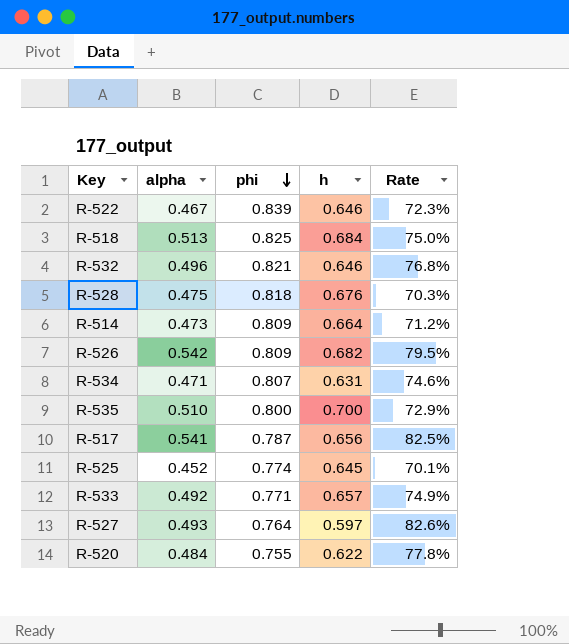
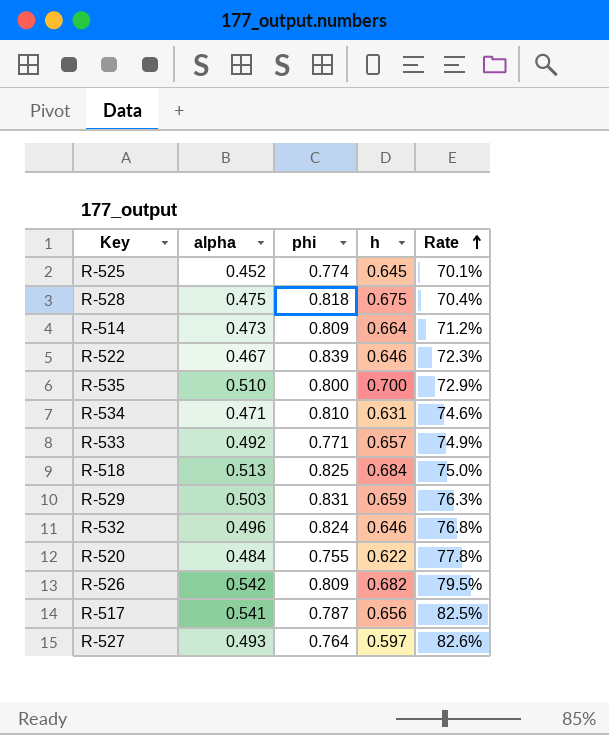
row order: phi descending -> Rate ascending
R-528 | h: 0.676 -> 0.675
R-528 | Rate: 70.3% -> 70.4%
R-534 | phi: 0.807 -> 0.810
row R-529: none -> 0.503 | 0.831 | 0.659 | 76.3%
R-532 | phi: 0.821 -> 0.824

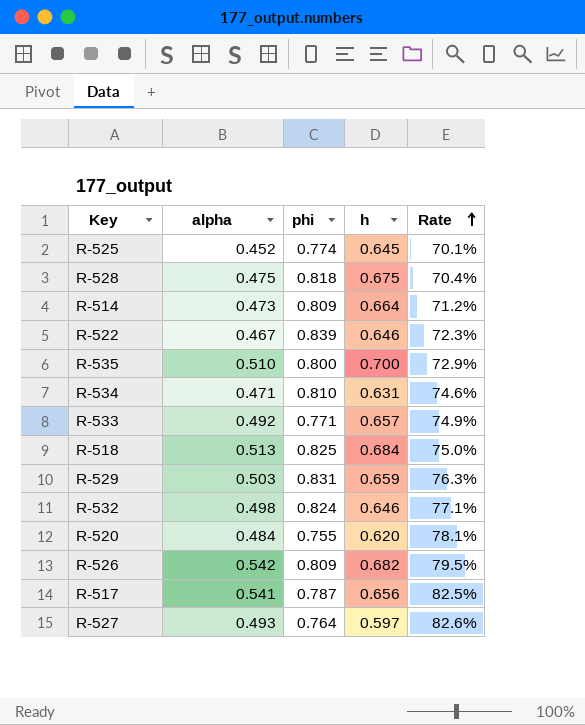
R-532 | alpha: 0.496 -> 0.498
R-532 | Rate: 76.8% -> 77.1%
R-520 | h: 0.622 -> 0.620
R-520 | Rate: 77.8% -> 78.1%

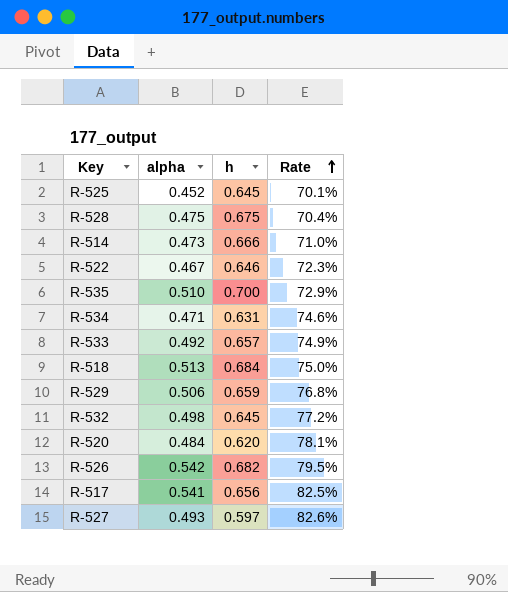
column phi | position: 3 -> none
R-514 | h: 0.664 -> 0.666
R-514 | Rate: 71.2% -> 71.0%
R-529 | alpha: 0.503 -> 0.506
R-529 | Rate: 76.3% -> 76.8%
R-532 | h: 0.646 -> 0.645
R-532 | Rate: 77.1% -> 77.2%

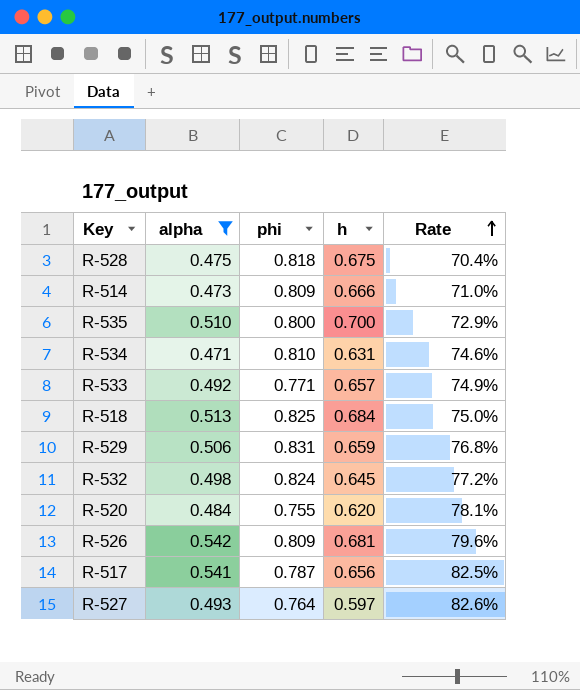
filter: none -> alpha >= 0.471
column phi | position: none -> 3
R-526 | h: 0.682 -> 0.681
R-526 | Rate: 79.5% -> 79.6%

